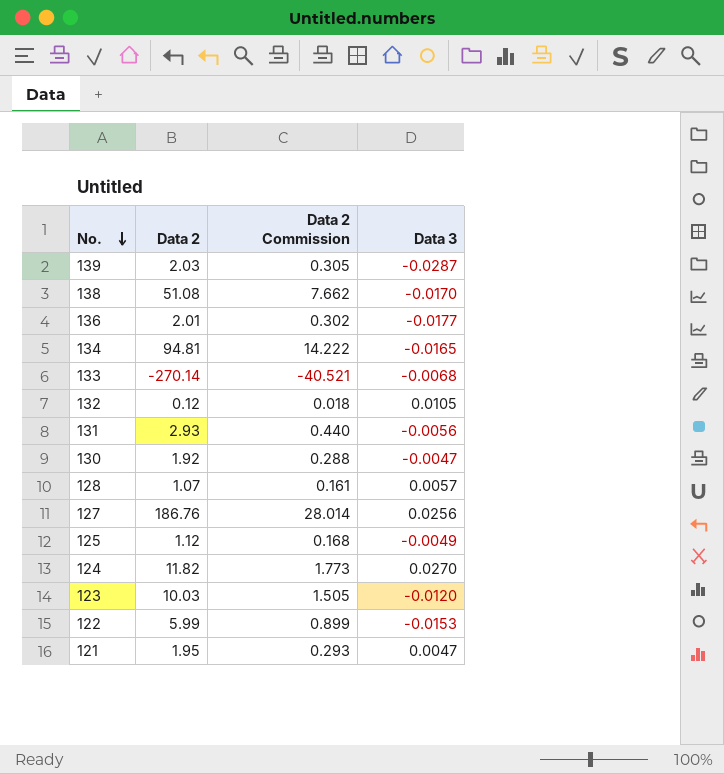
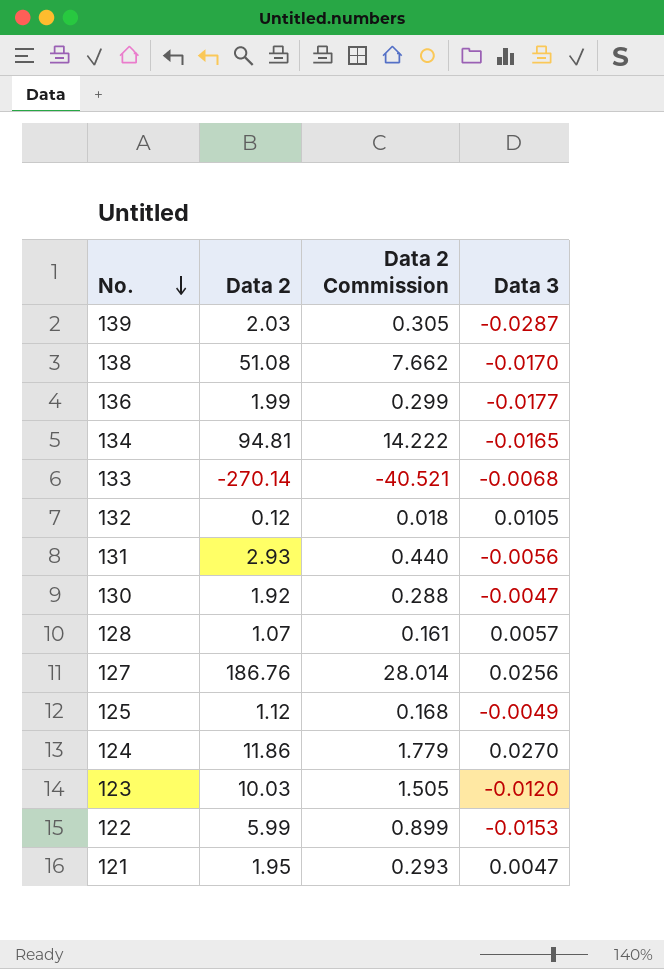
136 | Data 2: 2.01 -> 1.99
136 | Data 2 Commission: 0.302 -> 0.299
124 | Data 2: 11.82 -> 11.86
124 | Data 2 Commission: 1.773 -> 1.779

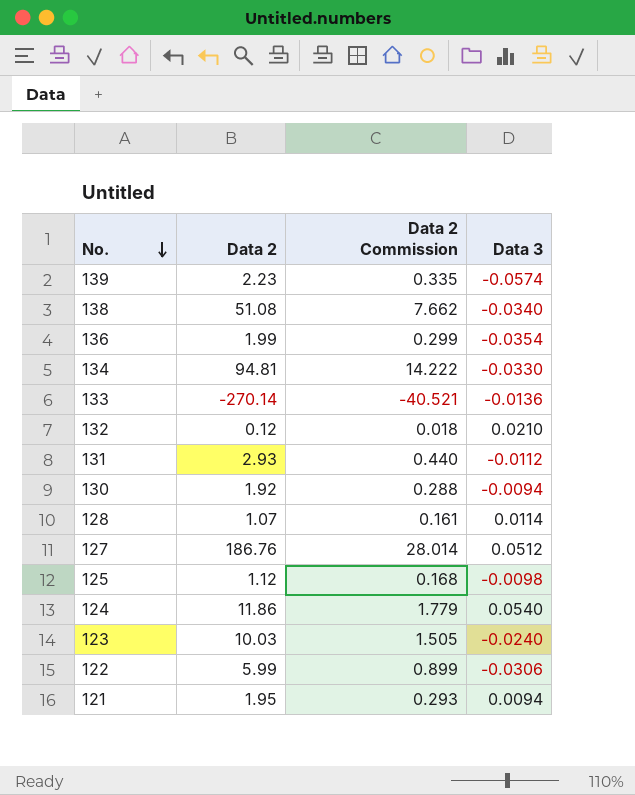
139 | Data 2: 2.03 -> 2.23
139 | Data 2 Commission: 0.305 -> 0.335
139 | Data 3: -0.0287 -> -0.0574
138 | Data 3: -0.0170 -> -0.0340
136 | Data 3: -0.0177 -> -0.0354
134 | Data 3: -0.0165 -> -0.0330
133 | Data 3: -0.0068 -> -0.0136
132 | Data 3: 0.0105 -> 0.0210
131 | Data 3: -0.0056 -> -0.0112
130 | Data 3: -0.0047 -> -0.0094
128 | Data 3: 0.0057 -> 0.0114
127 | Data 3: 0.0256 -> 0.0512
125 | Data 3: -0.0049 -> -0.0098
124 | Data 3: 0.0270 -> 0.0540
123 | Data 3: -0.0120 -> -0.0240
122 | Data 3: -0.0153 -> -0.0306
121 | Data 3: 0.0047 -> 0.0094

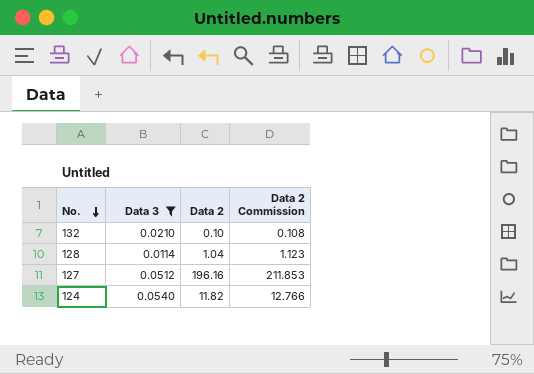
filter: none -> Data 3 >= 0.0114
column Data 3 | position: 4 -> 2
column Data 2 Commission | formula: [Data 2] * 0.15 -> [Data 2] * 1.08
132 | Data 2: 0.12 -> 0.10
128 | Data 2: 1.07 -> 1.04
127 | Data 2: 186.76 -> 196.16
124 | Data 2: 11.86 -> 11.82

